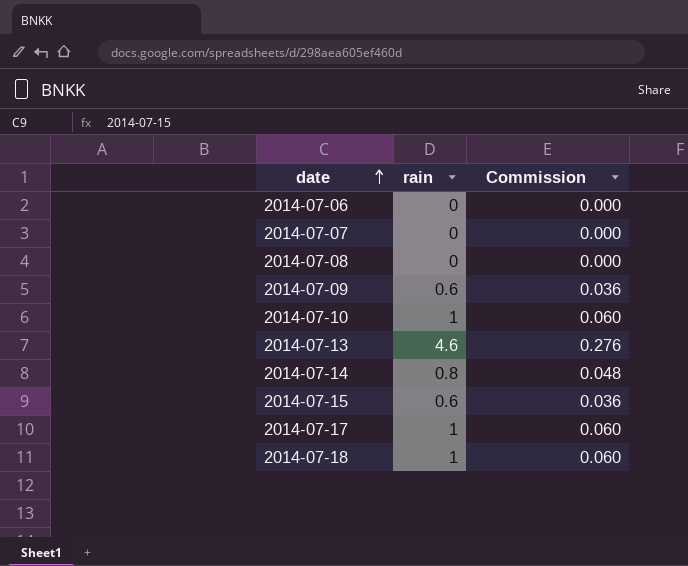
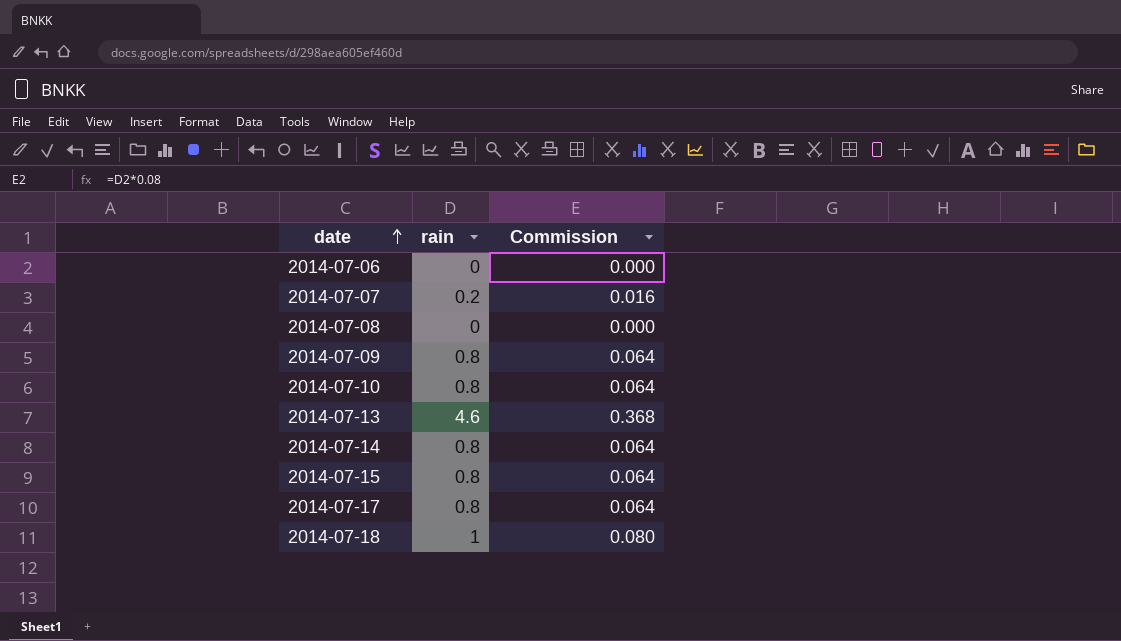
column Commission | formula: [rain] * 0.06 -> [rain] * 0.08
2014-07-07 | rain: 0 -> 0.2
2014-07-09 | rain: 0.6 -> 0.8
2014-07-10 | rain: 1 -> 0.8
2014-07-15 | rain: 0.6 -> 0.8
2014-07-17 | rain: 1 -> 0.8

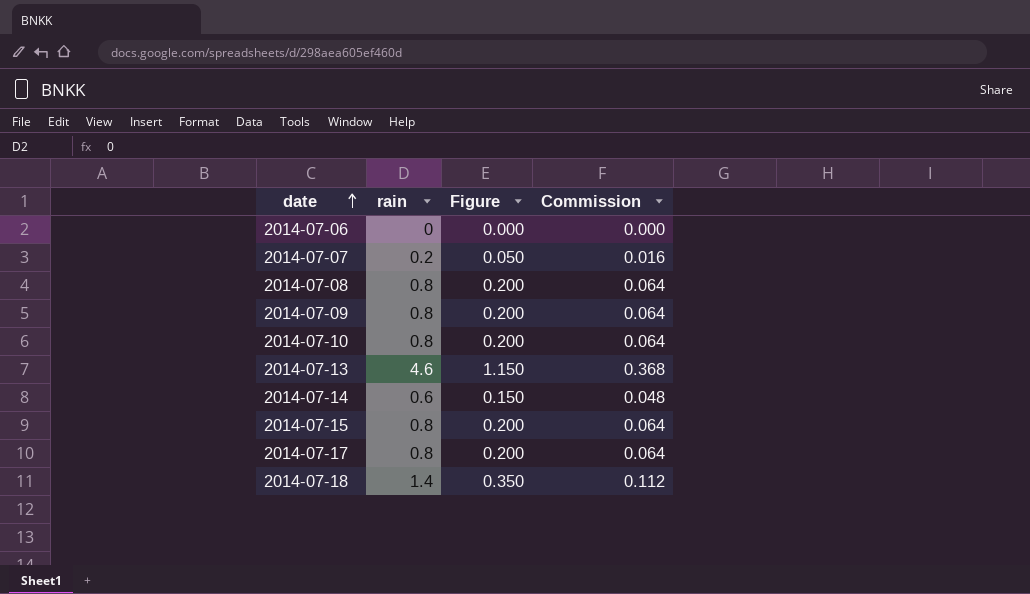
column Figure | formula: none -> [rain] * 0.25
2014-07-08 | rain: 0 -> 0.8
2014-07-08 | Commission: 0.000 -> 0.064
2014-07-14 | rain: 0.8 -> 0.6
2014-07-14 | Commission: 0.064 -> 0.048
2014-07-18 | rain: 1 -> 1.4
2014-07-18 | Commission: 0.080 -> 0.112

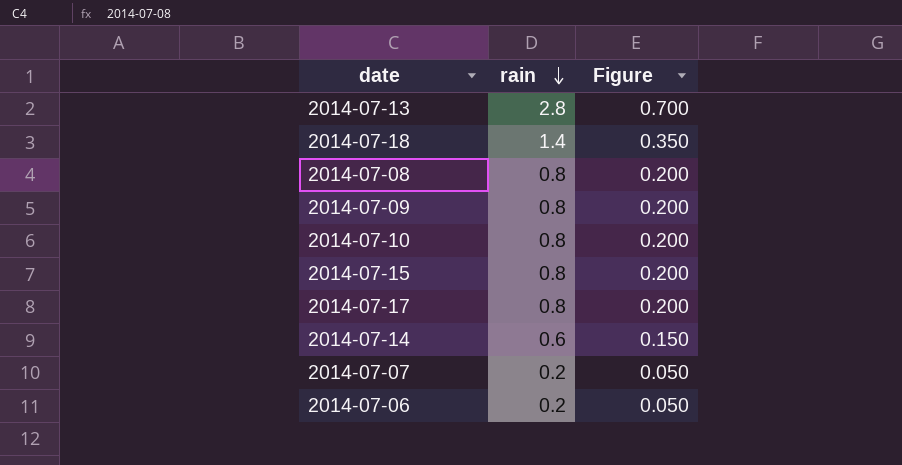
row order: date ascending -> rain descending
column Commission | formula: [rain] * 0.08 -> none
2014-07-13 | rain: 4.6 -> 2.8
2014-07-13 | Figure: 1.150 -> 0.700
2014-07-06 | rain: 0 -> 0.2
2014-07-06 | Figure: 0.000 -> 0.050

